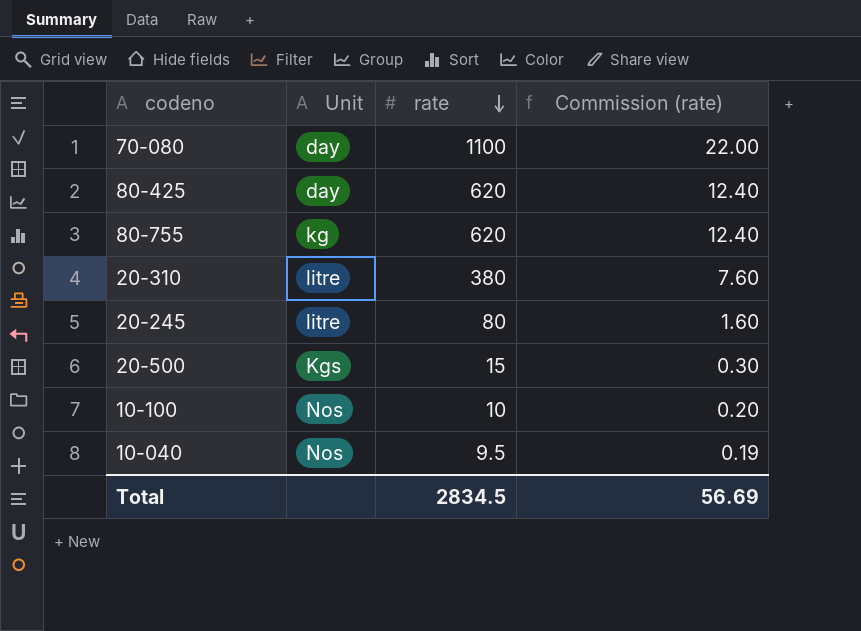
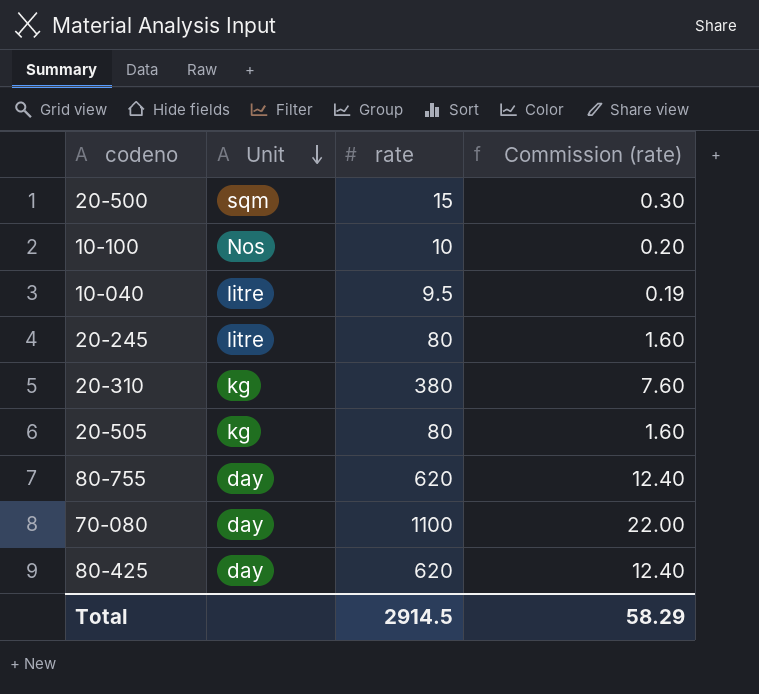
row order: rate descending -> Unit descending
20-500 | Unit: Kgs -> sqm
10-040 | Unit: Nos -> litre
20-310 | Unit: litre -> kg
row 20-505: none -> kg | 80 | 1.60
80-755 | Unit: kg -> day
Total | rate: 2834.5 -> 2914.5
Total | Commission (rate): 56.69 -> 58.29

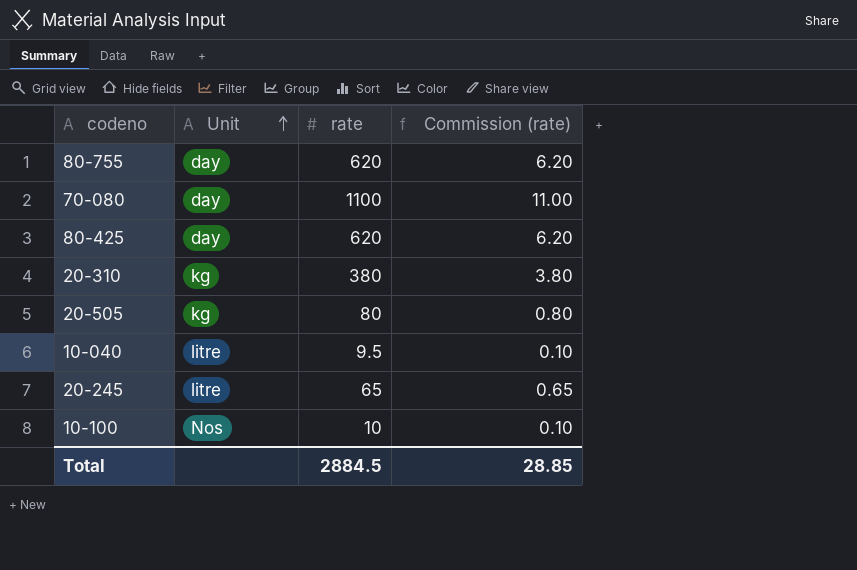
row order: Unit descending -> Unit ascending
column Commission (rate) | formula: [rate] * 0.02 -> [rate] * 0.01
row 20-500: sqm | 15 | 0.30 -> none
20-245 | rate: 80 -> 65
Total | rate: 2914.5 -> 2884.5
Total | Commission (rate): 58.29 -> 28.85

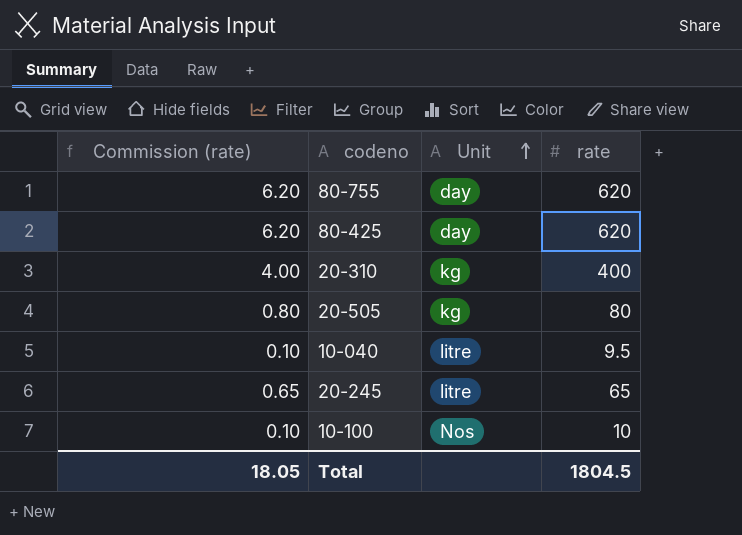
column Commission (rate) | position: 4 -> 1
row 70-080: day | 1100 | 11.00 -> none
20-310 | Commission (rate): 3.80 -> 4.00
20-310 | rate: 380 -> 400
Total | Commission (rate): 28.85 -> 18.05
Total | rate: 2884.5 -> 1804.5

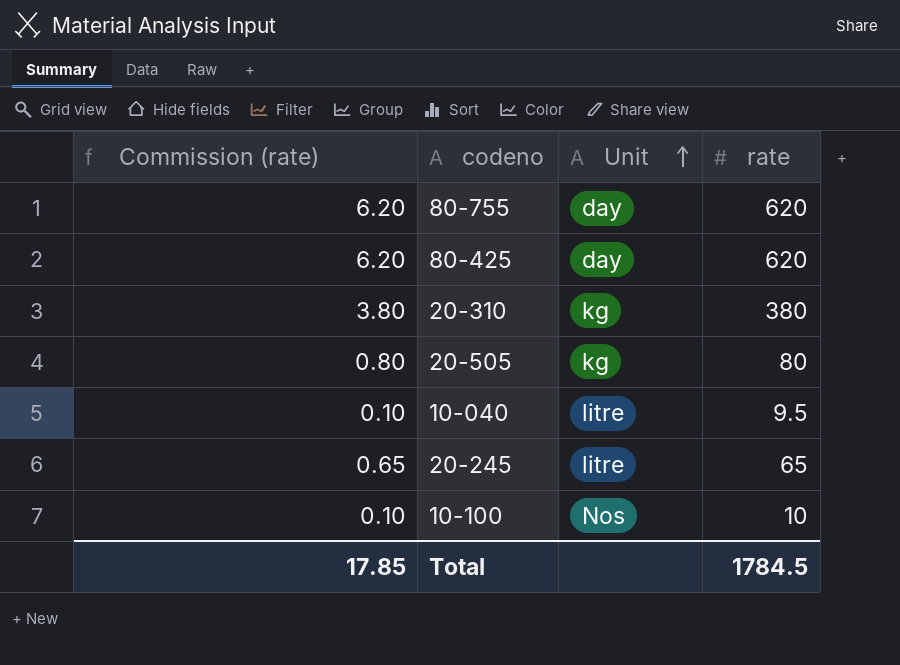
20-310 | Commission (rate): 4.00 -> 3.80
20-310 | rate: 400 -> 380
Total | Commission (rate): 18.05 -> 17.85
Total | rate: 1804.5 -> 1784.5

